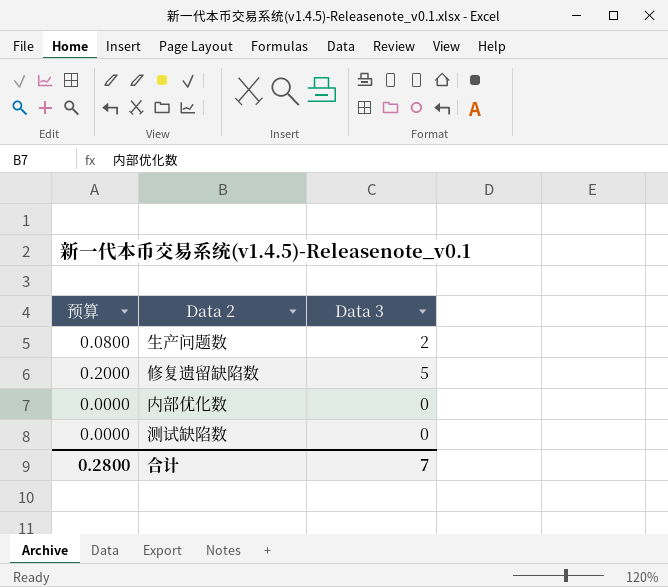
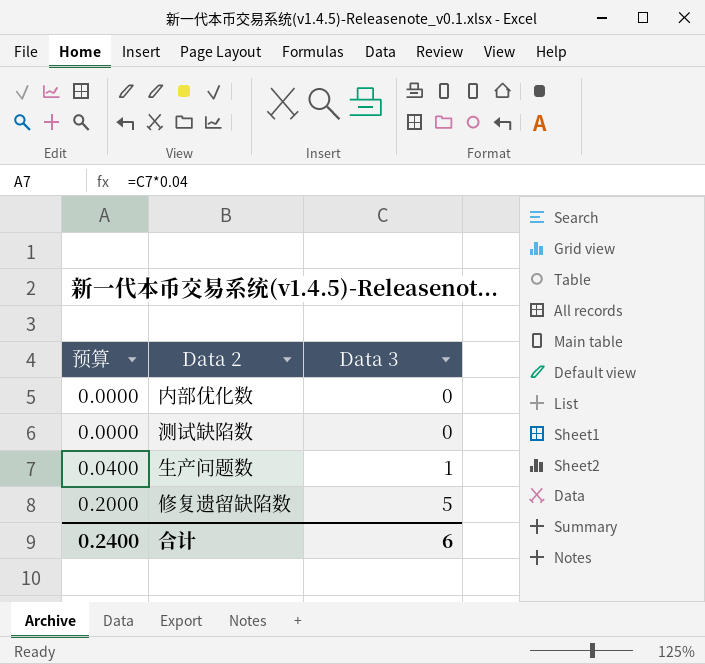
row order: none -> 预算 ascending
生产问题数 | 预算: 0.0800 -> 0.0400
生产问题数 | Data 3: 2 -> 1
合计 | 预算: 0.2800 -> 0.2400
合计 | Data 3: 7 -> 6

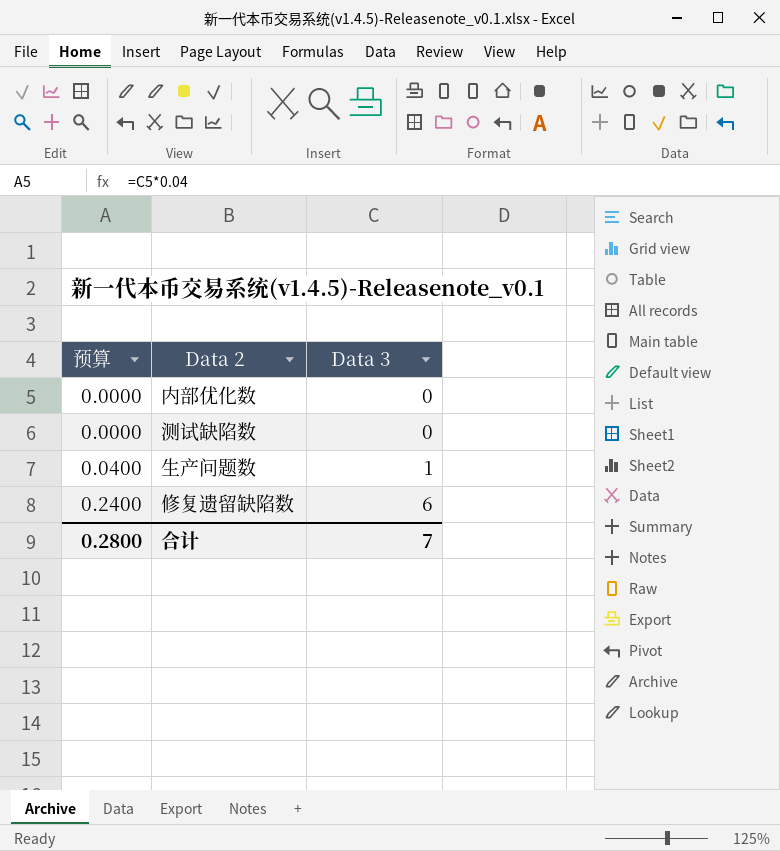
修复遗留缺陷数 | 预算: 0.2000 -> 0.2400
修复遗留缺陷数 | Data 3: 5 -> 6
合计 | 预算: 0.2400 -> 0.2800
合计 | Data 3: 6 -> 7

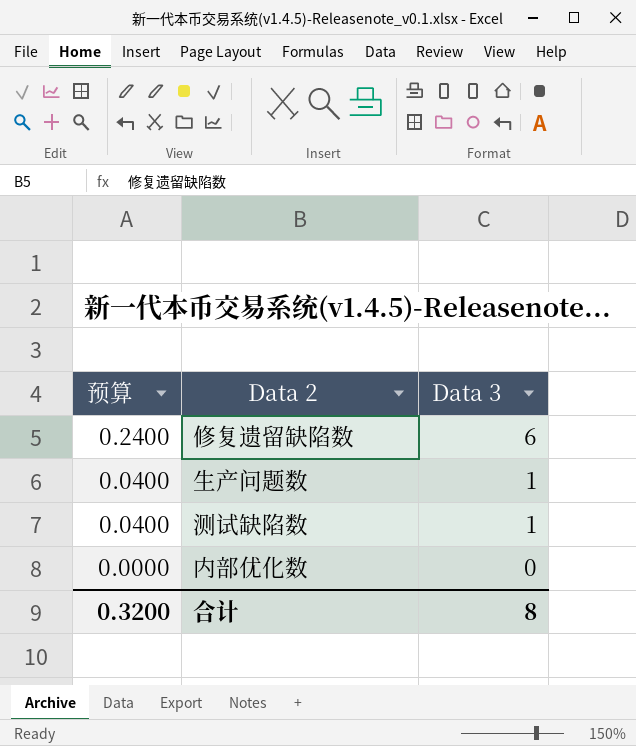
row order: 预算 ascending -> 预算 descending
测试缺陷数 | 预算: 0.0000 -> 0.0400
测试缺陷数 | Data 3: 0 -> 1
合计 | 预算: 0.2800 -> 0.3200
合计 | Data 3: 7 -> 8

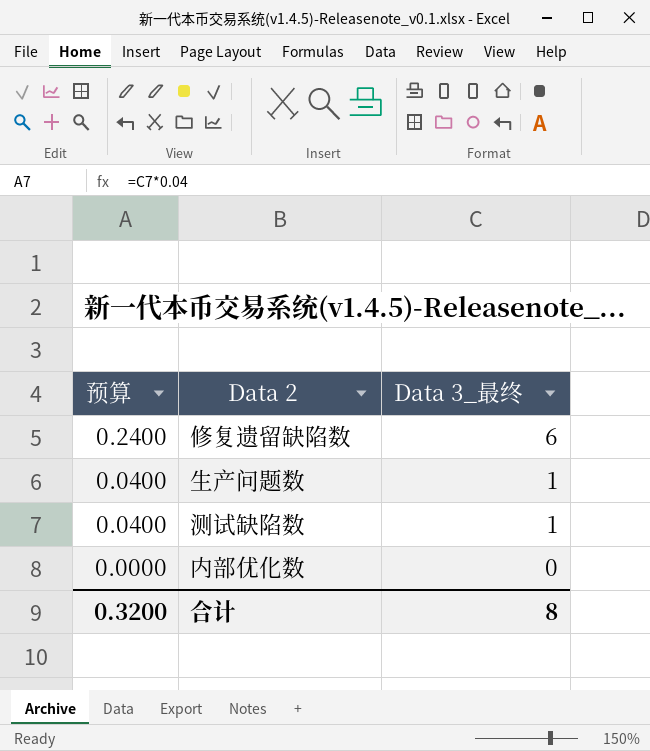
column name: Data 3 -> Data 3_最终

